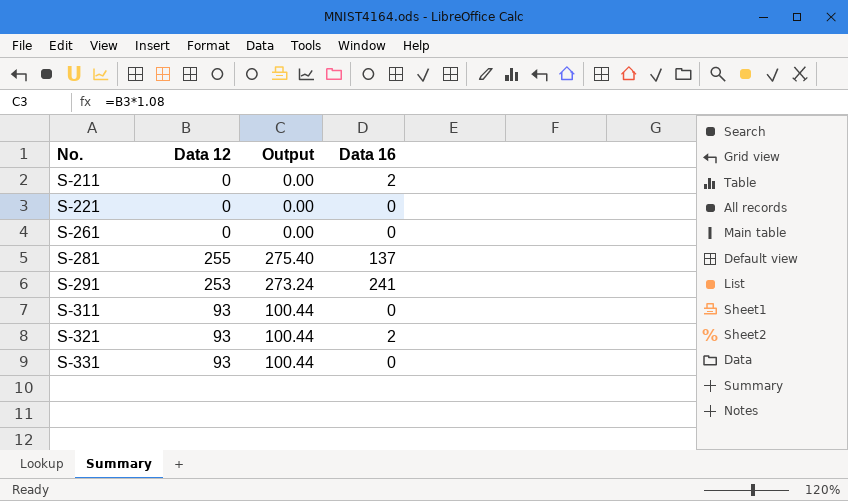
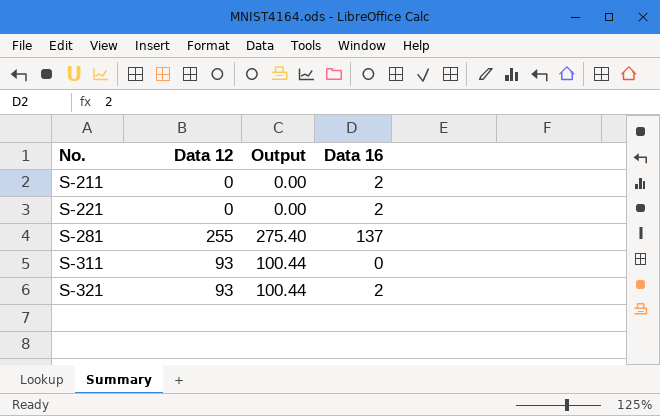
row S-261: 0 | 0.00 | 0 -> none
row S-291: 253 | 273.24 | 241 -> none
row S-331: 93 | 100.44 | 0 -> none
S-221 | Data 16: 0 -> 2

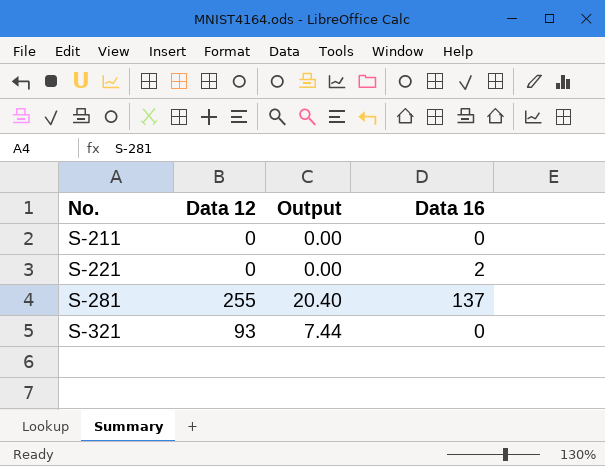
column Output | formula: [Data 12] * 1.08 -> [Data 12] * 0.08
row S-311: 93 | 100.44 | 0 -> none
S-211 | Data 16: 2 -> 0
S-321 | Data 16: 2 -> 0

